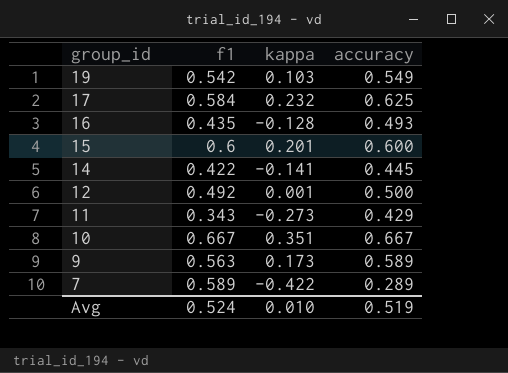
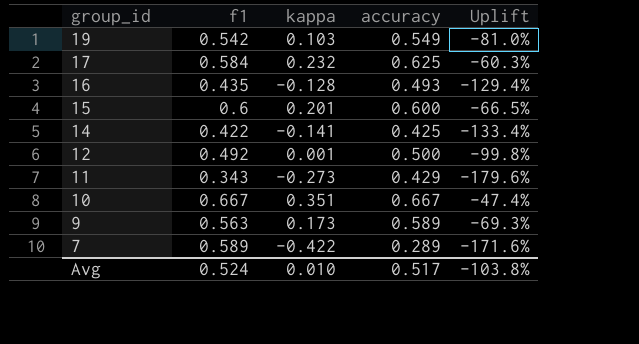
column Uplift | formula: none -> ([kappa] - [f1]) / [f1]
14 | accuracy: 0.445 -> 0.425
Avg | accuracy: 0.519 -> 0.517

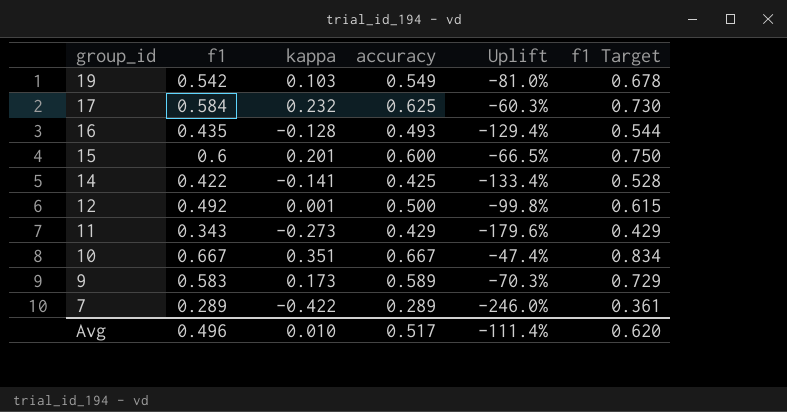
column f1 Target | formula: none -> [f1] * 1.25
9 | f1: 0.563 -> 0.583
9 | Uplift: -69.3% -> -70.3%
7 | f1: 0.589 -> 0.289
7 | Uplift: -171.6% -> -246.0%
Avg | f1: 0.524 -> 0.496
Avg | Uplift: -103.8% -> -111.4%

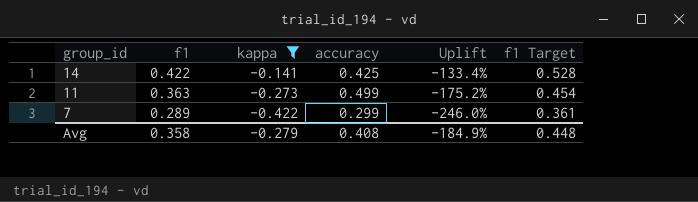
filter: none -> kappa <= -0.141
11 | f1: 0.343 -> 0.363
11 | accuracy: 0.429 -> 0.499
11 | Uplift: -179.6% -> -175.2%
11 | f1 Target: 0.429 -> 0.454
7 | accuracy: 0.289 -> 0.299
Avg | f1: 0.496 -> 0.358
Avg | kappa: 0.010 -> -0.279
Avg | accuracy: 0.517 -> 0.408
Avg | Uplift: -111.4% -> -184.9%
Avg | f1 Target: 0.620 -> 0.448

